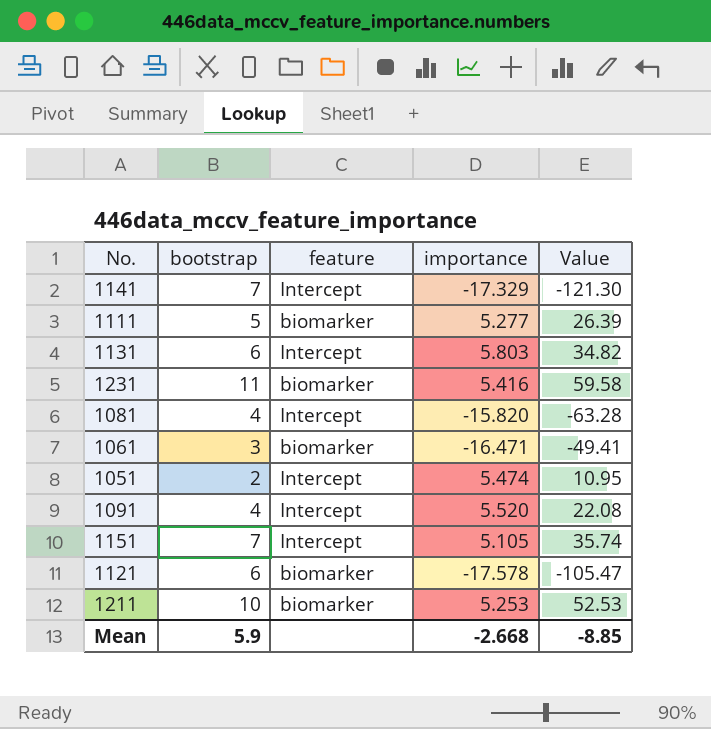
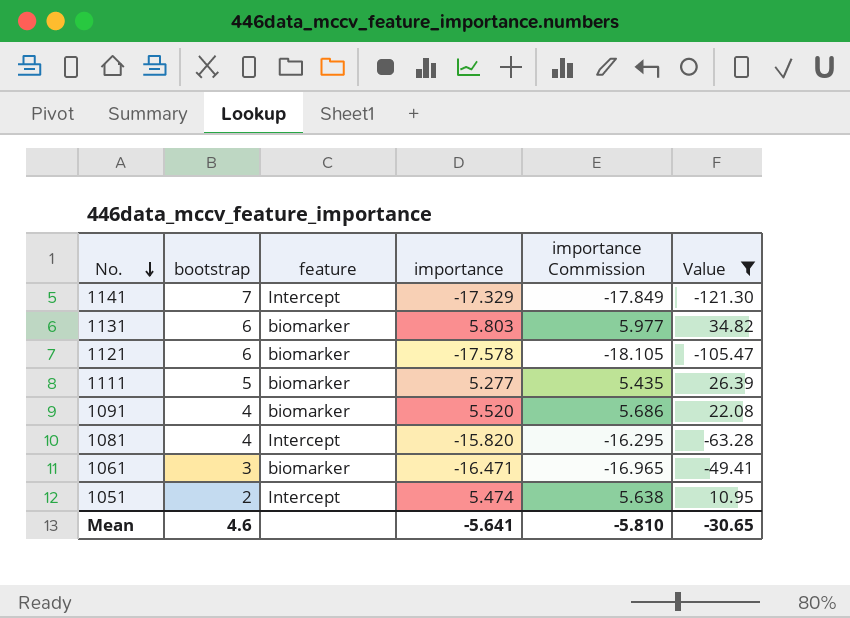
filter: none -> Value <= 34.82
row order: none -> No. descending
column importance Commission | formula: none -> [importance] * 1.03
1131 | feature: Intercept -> biomarker
1091 | feature: Intercept -> biomarker
Mean | bootstrap: 5.9 -> 4.6
Mean | importance: -2.668 -> -5.641
Mean | Value: -8.85 -> -30.65

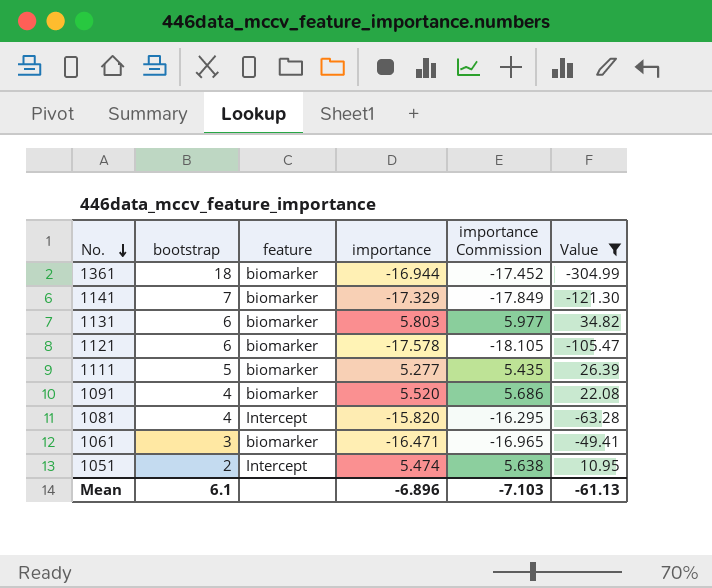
row 1361: none -> 18 | biomarker | -16.944 | -17.452 | -304.99
1141 | feature: Intercept -> biomarker
Mean | bootstrap: 4.6 -> 6.1
Mean | importance: -5.641 -> -6.896
Mean | importance Commission: -5.810 -> -7.103
Mean | Value: -30.65 -> -61.13

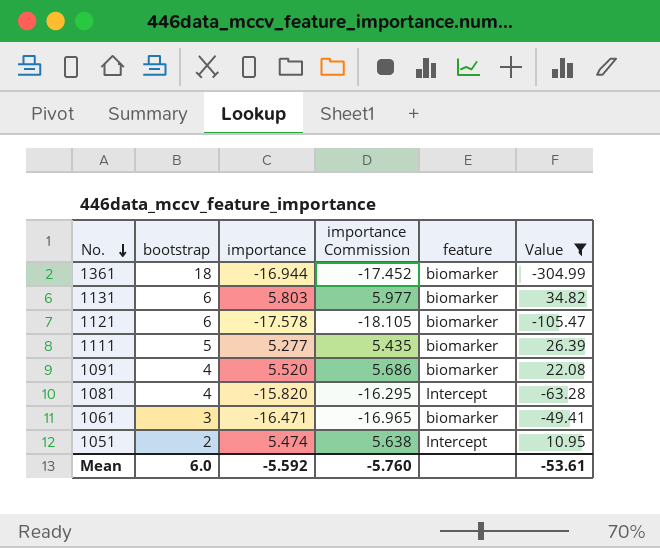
column feature | position: 3 -> 5
row 1141: 7 | biomarker | -17.329 | -17.849 | -121.30 -> none
Mean | bootstrap: 6.1 -> 6.0
Mean | importance: -6.896 -> -5.592
Mean | importance Commission: -7.103 -> -5.760
Mean | Value: -61.13 -> -53.61

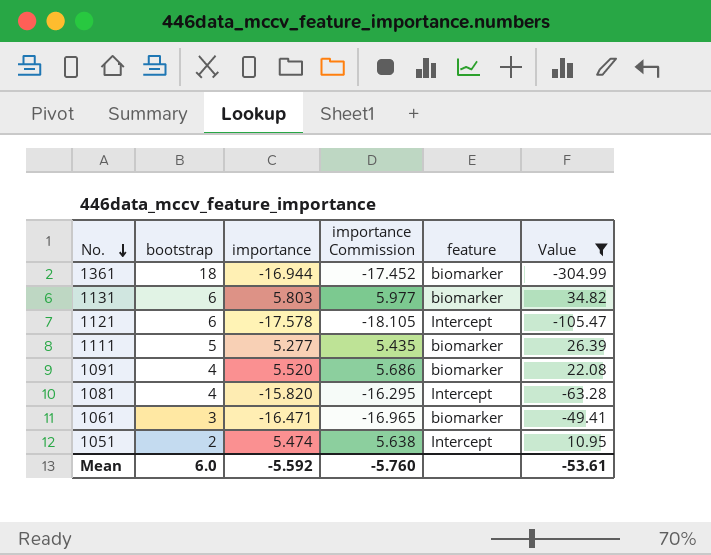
1121 | feature: biomarker -> Intercept

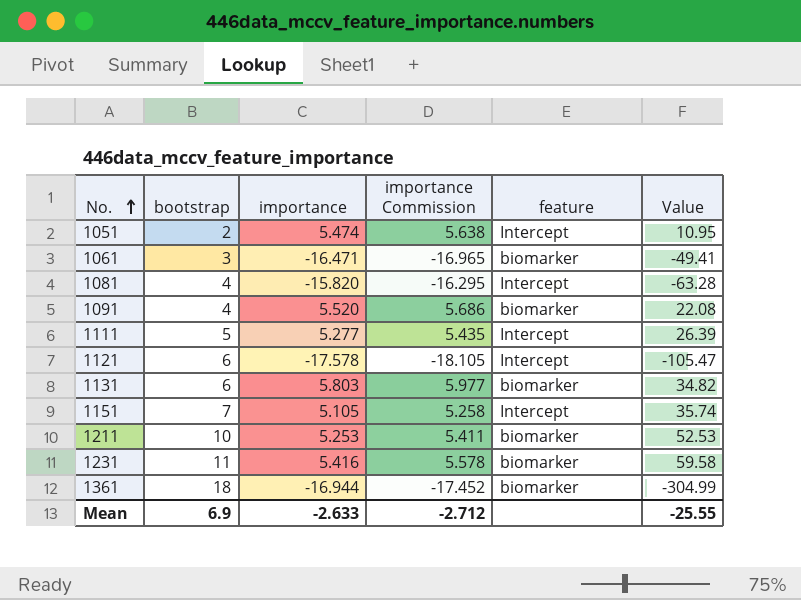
filter: Value <= 34.82 -> none
row order: No. descending -> No. ascending
1111 | feature: biomarker -> Intercept
Mean | bootstrap: 6.0 -> 6.9
Mean | importance: -5.592 -> -2.633
Mean | importance Commission: -5.760 -> -2.712
Mean | Value: -53.61 -> -25.55

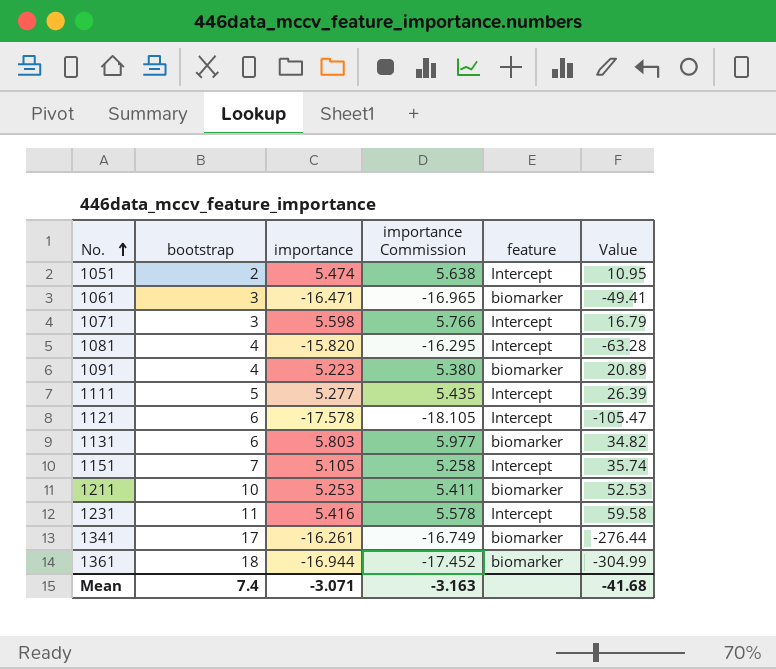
row 1071: none -> 3 | 5.598 | 5.766 | Intercept | 16.79
1091 | importance: 5.520 -> 5.223
1091 | importance Commission: 5.686 -> 5.380
1091 | Value: 22.08 -> 20.89
1231 | feature: biomarker -> Intercept
row 1341: none -> 17 | -16.261 | -16.749 | biomarker | -276.44
Mean | bootstrap: 6.9 -> 7.4
Mean | importance: -2.633 -> -3.071
Mean | importance Commission: -2.712 -> -3.163
Mean | Value: -25.55 -> -41.68

